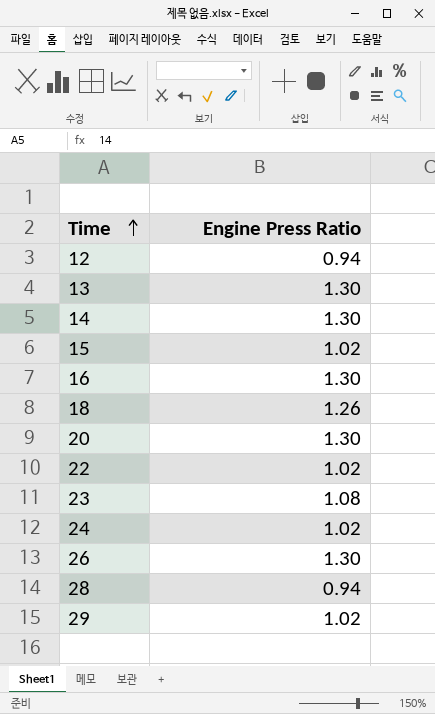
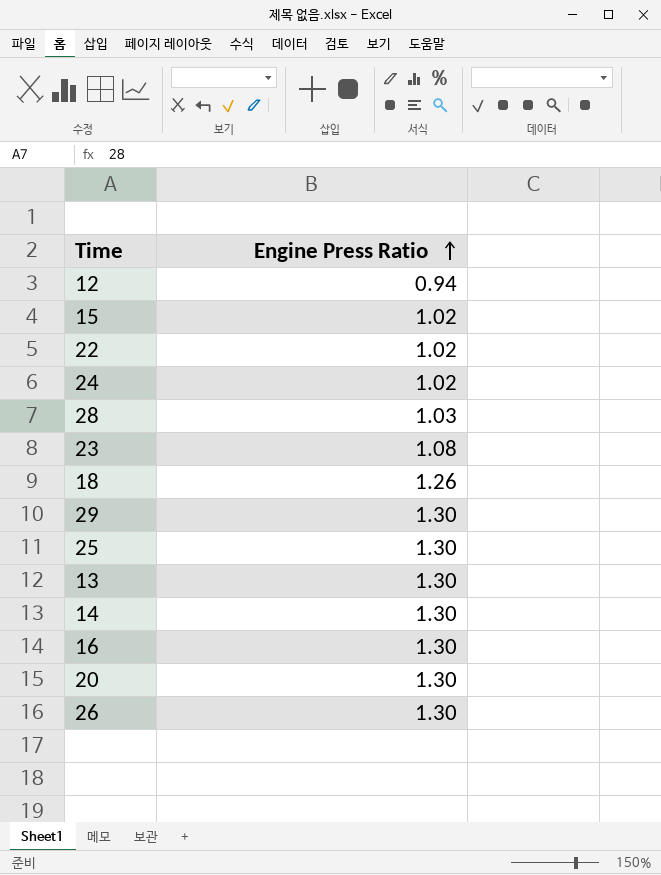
row order: Time ascending -> Engine Press Ratio ascending
28 | Engine Press Ratio: 0.94 -> 1.03
29 | Engine Press Ratio: 1.02 -> 1.30
row 25: none -> 1.30

